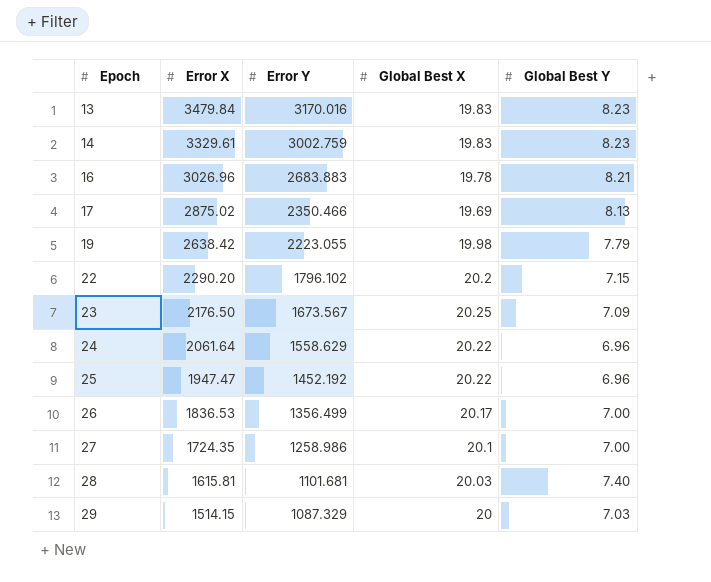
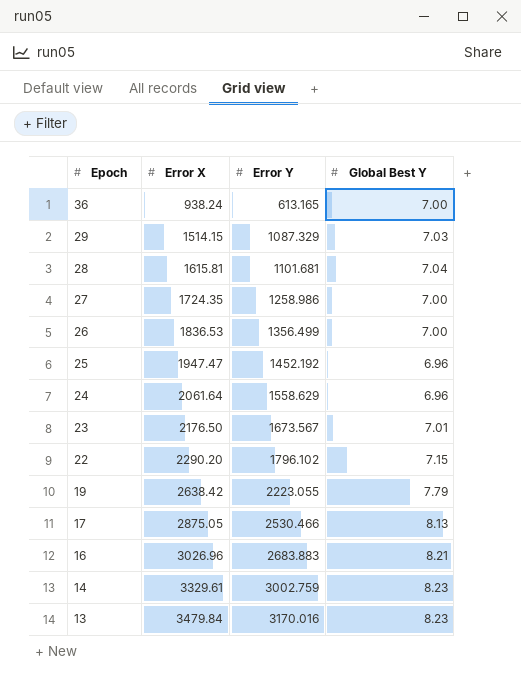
row order: Epoch ascending -> Epoch descending
column Global Best X | position: 4 -> none
row 36: none -> 938.24 | 613.165 | 7.00
28 | Global Best Y: 7.40 -> 7.04
23 | Global Best Y: 7.09 -> 7.01
17 | Error X: 2875.02 -> 2875.05
17 | Error Y: 2350.466 -> 2530.466

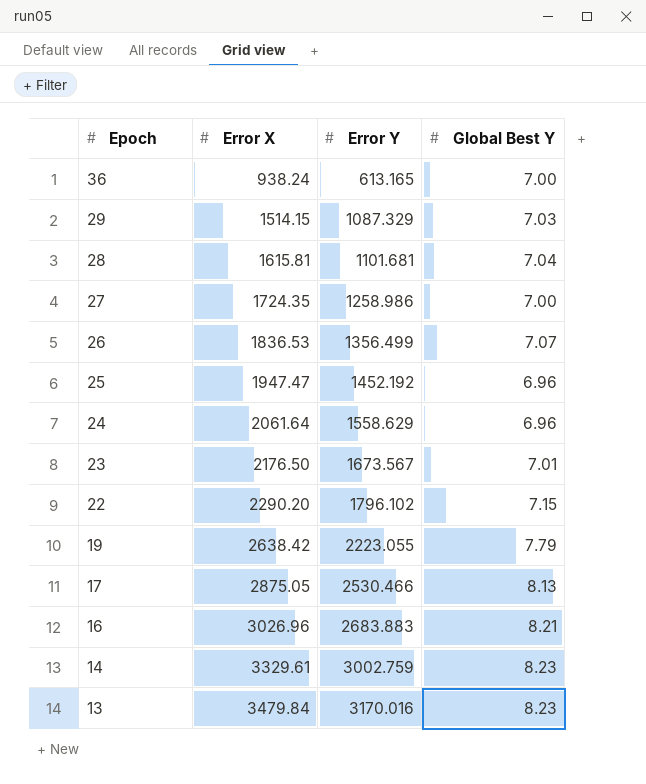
26 | Global Best Y: 7.00 -> 7.07

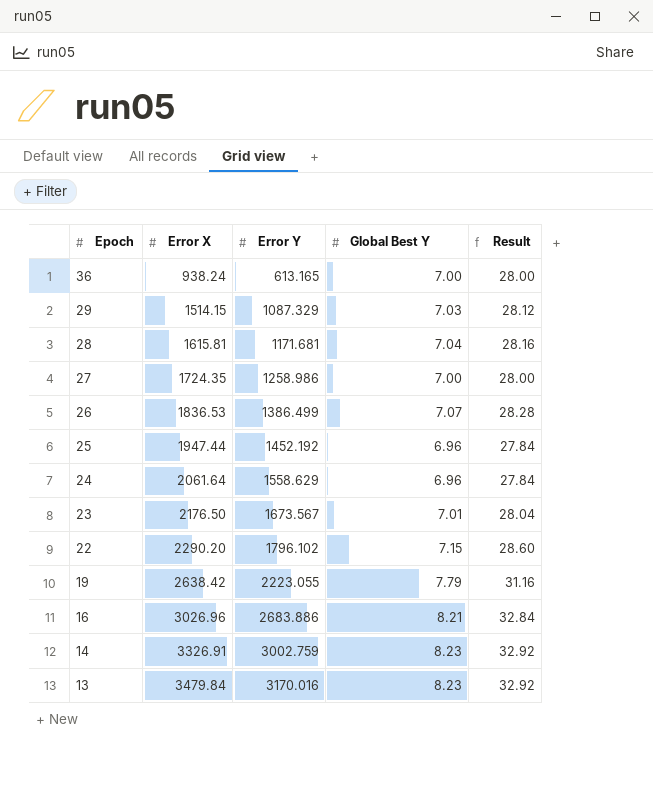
column Result | formula: none -> [Global Best Y] * 4
row 17: 2875.05 | 2530.466 | 8.13 -> none
28 | Error Y: 1101.681 -> 1171.681
26 | Error Y: 1356.499 -> 1386.499
25 | Error X: 1947.47 -> 1947.44
16 | Error Y: 2683.883 -> 2683.886
14 | Error X: 3329.61 -> 3326.91

